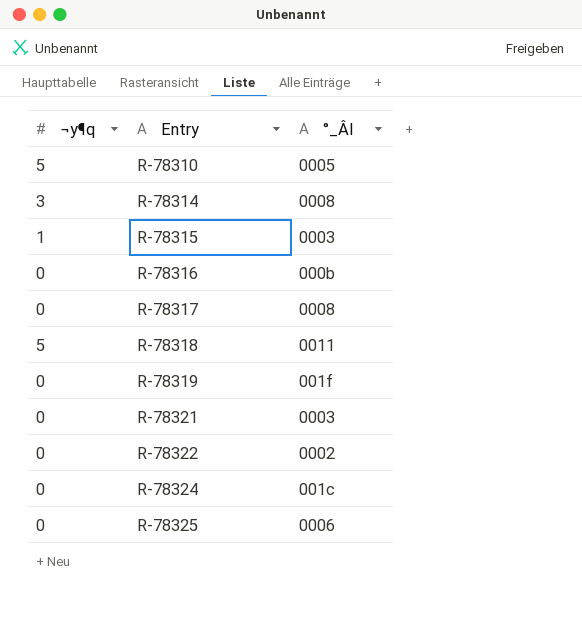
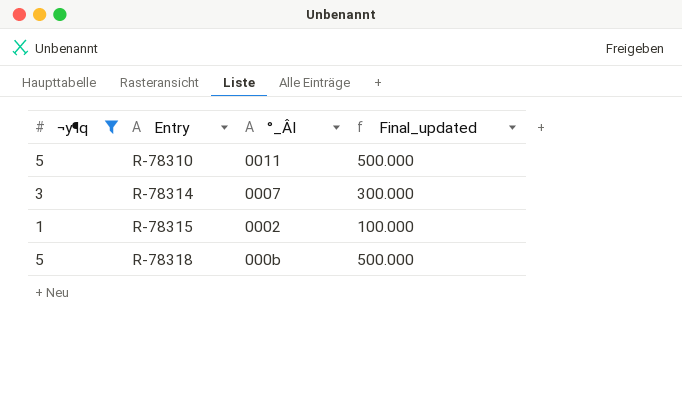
filter: none -> ¬y¶q != 0
column Final_updated | formula: none -> [¬y¶q] * 100
R-78310 | °_ÂI: 0005 -> 0011
R-78314 | °_ÂI: 0008 -> 0007
R-78315 | °_ÂI: 0003 -> 0002
R-78318 | °_ÂI: 0011 -> 000b

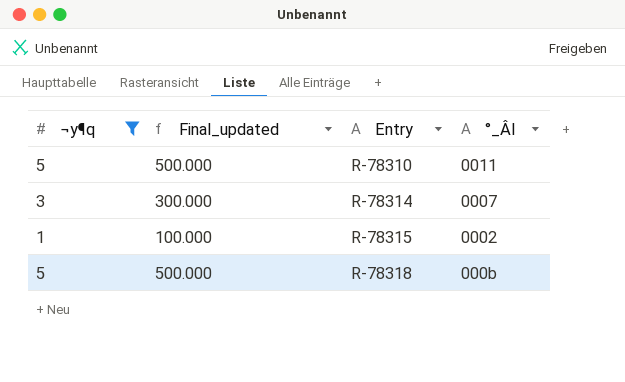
column Final_updated | position: 4 -> 2

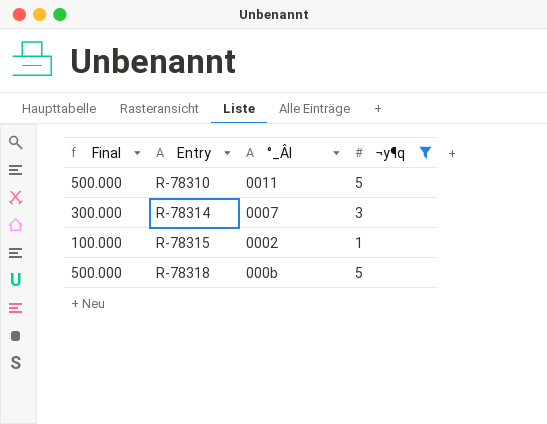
column name: Final_updated -> Final
column ¬y¶q | position: 1 -> 4

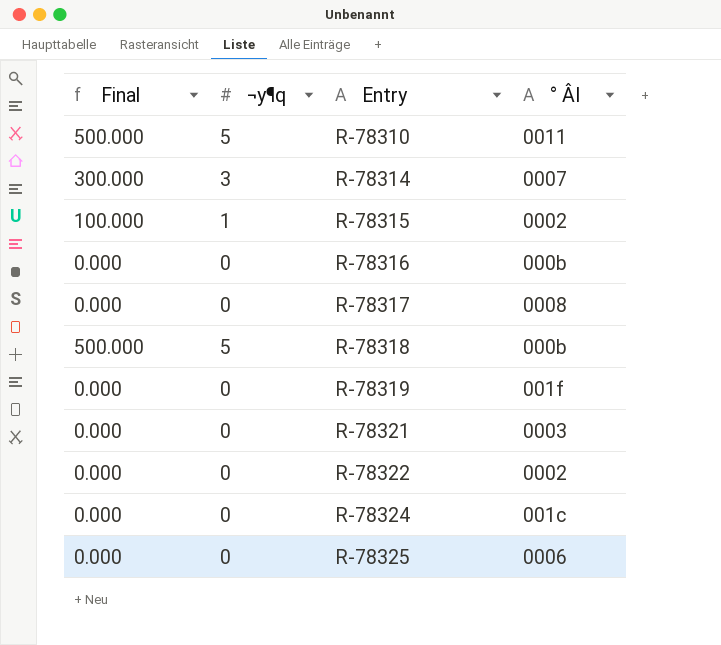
filter: ¬y¶q != 0 -> none
column ¬y¶q | position: 4 -> 2
column name: °_ÂI -> ° ÂI

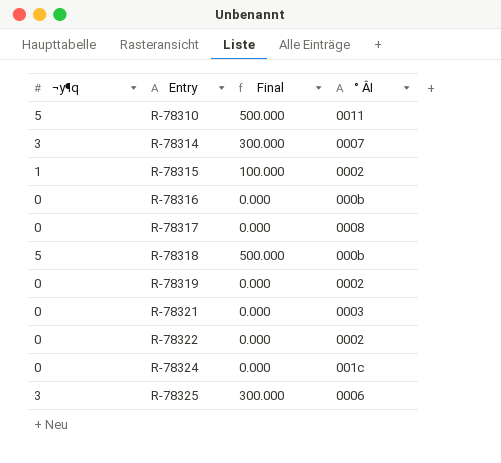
column Final | position: 1 -> 3
R-78319 | ° ÂI: 001f -> 0002
R-78325 | ¬y¶q: 0 -> 3
R-78325 | Final: 0.000 -> 300.000

